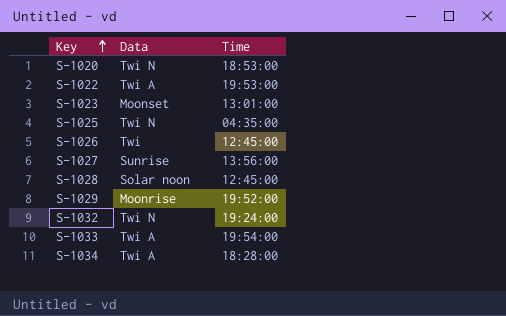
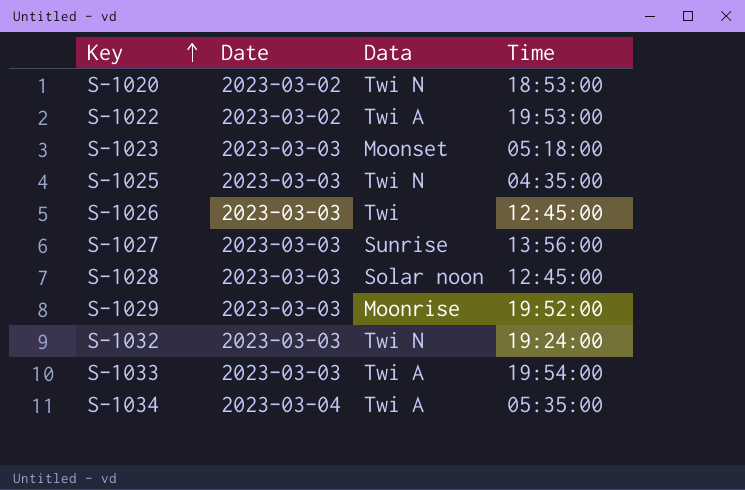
column Date | position: none -> 2
S-1023 | Time: 13:01:00 -> 05:18:00
S-1034 | Time: 18:28:00 -> 05:35:00

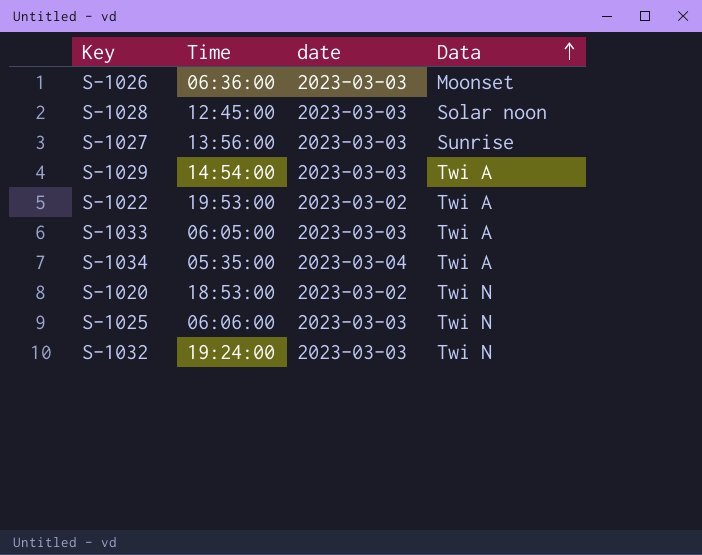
row order: Key ascending -> Data ascending
column Time | position: 4 -> 2
column name: Date -> date
row S-1023: 2023-03-03 | Moonset | 05:18:00 -> none
S-1026 | Time: 12:45:00 -> 06:36:00
S-1026 | Data: Twi -> Moonset
S-1029 | Time: 19:52:00 -> 14:54:00
S-1029 | Data: Moonrise -> Twi A
S-1033 | Time: 19:54:00 -> 06:05:00
S-1025 | Time: 04:35:00 -> 06:06:00

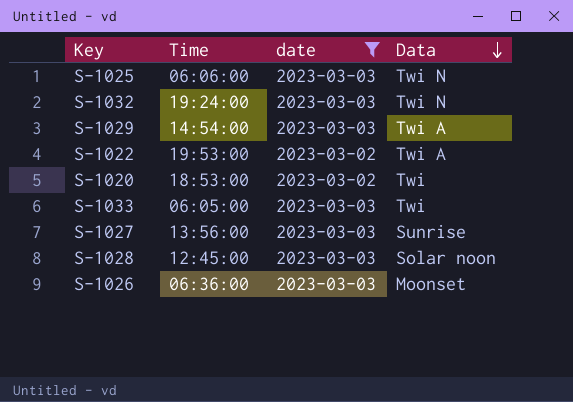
filter: none -> date != 2023-03-04
row order: Data ascending -> Data descending
S-1020 | Data: Twi N -> Twi
S-1033 | Data: Twi A -> Twi

